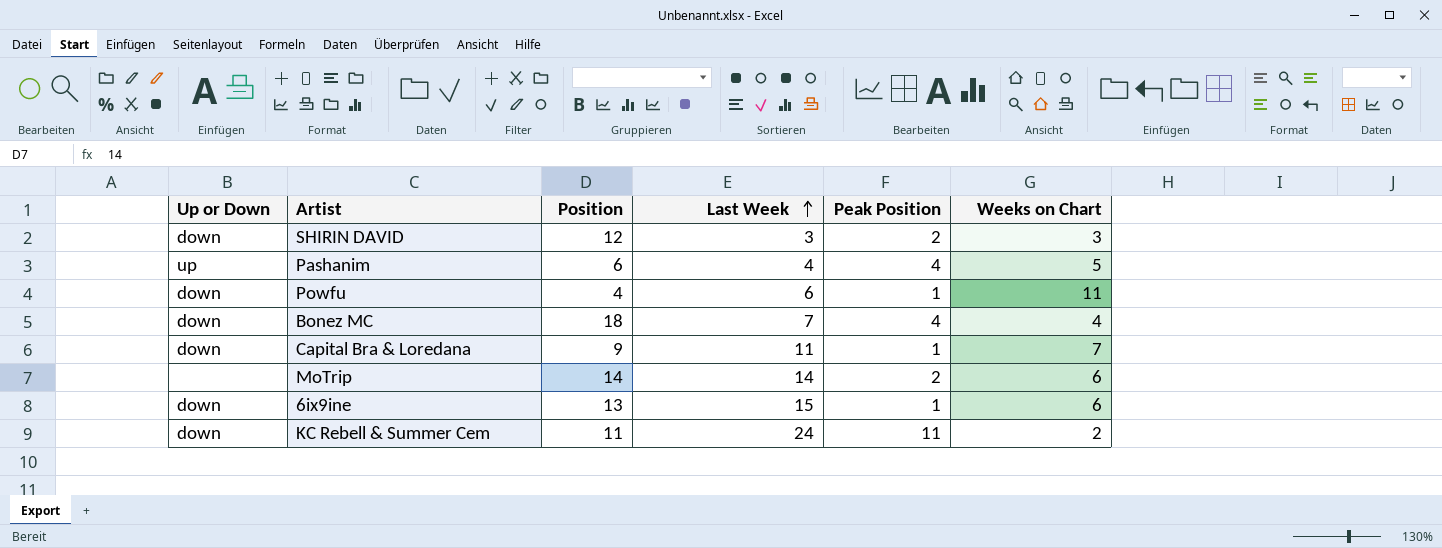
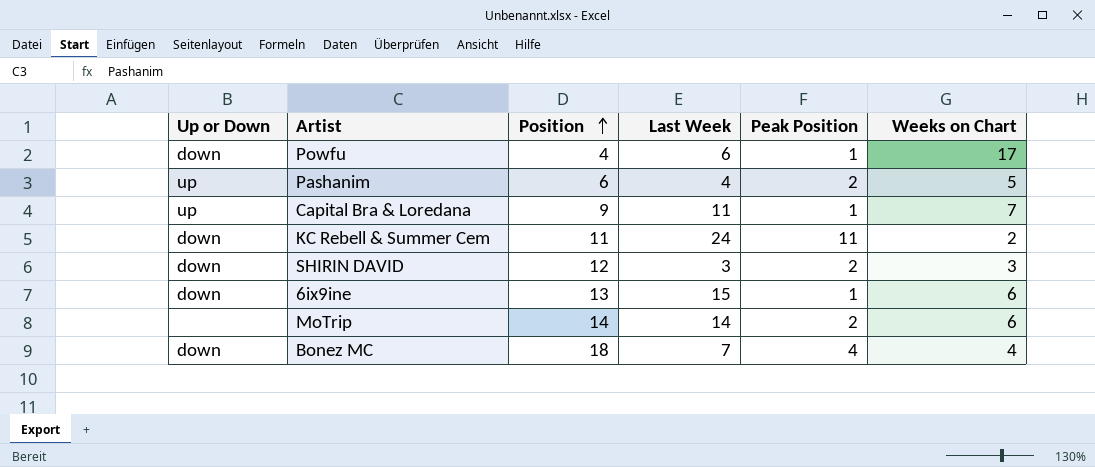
row order: Last Week ascending -> Position ascending
Powfu | Weeks on Chart: 11 -> 17
Pashanim | Peak Position: 4 -> 2
Capital Bra & Loredana | Up or Down: down -> up

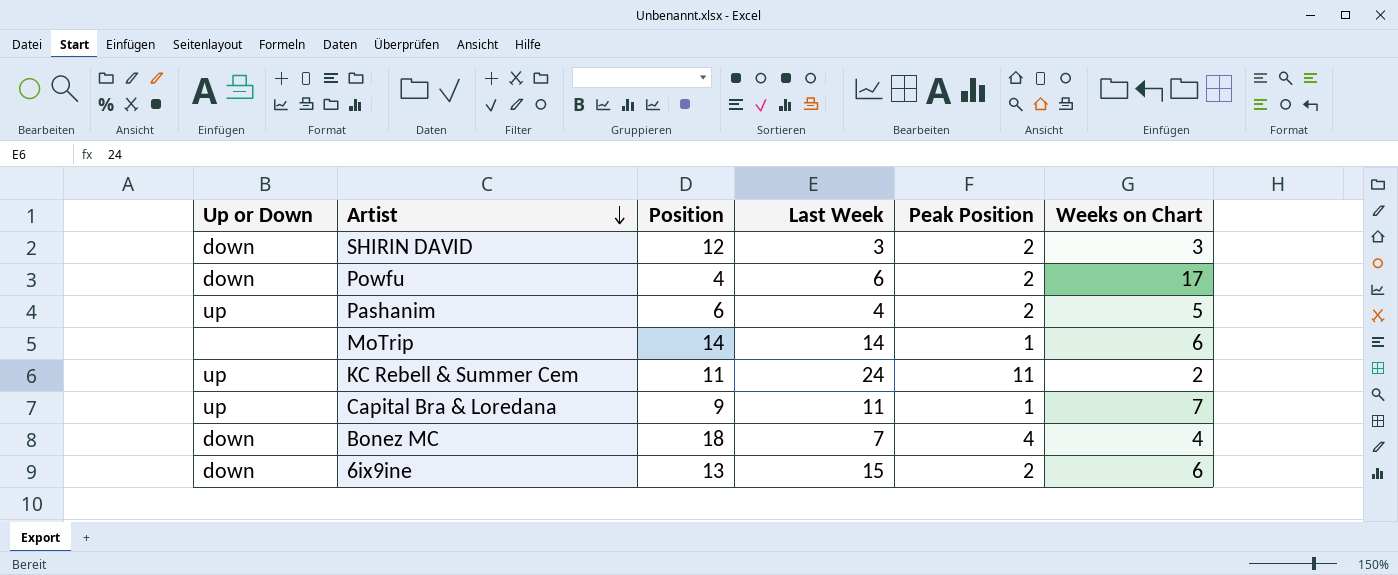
row order: Position ascending -> Artist descending
Powfu | Peak Position: 1 -> 2
MoTrip | Peak Position: 2 -> 1
KC Rebell & Summer Cem | Up or Down: down -> up
6ix9ine | Peak Position: 1 -> 2

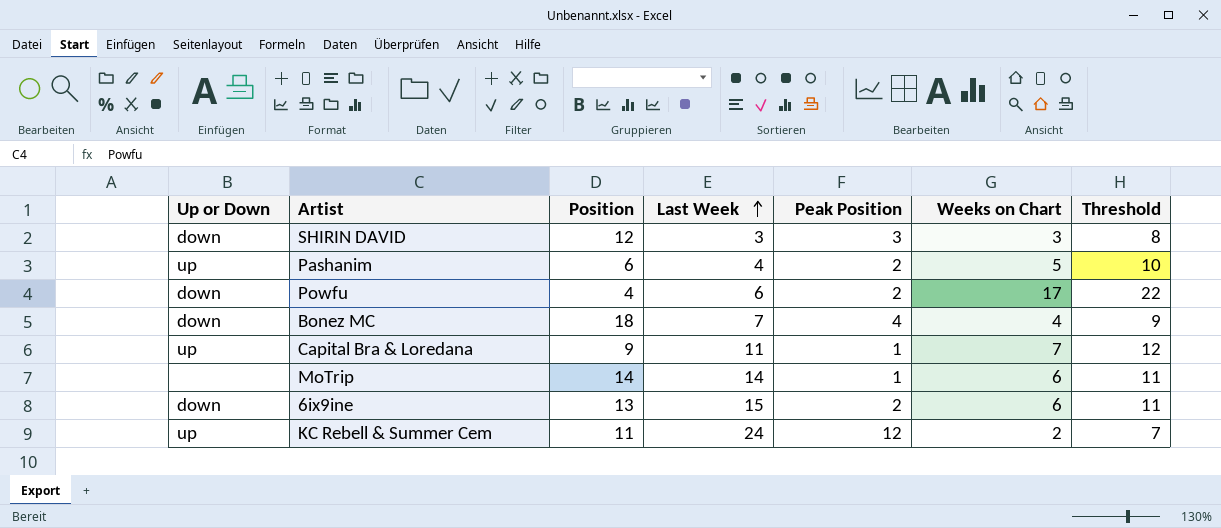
row order: Artist descending -> Last Week ascending
column Threshold | formula: none -> [Weeks on Chart] + 5
SHIRIN DAVID | Peak Position: 2 -> 3
KC Rebell & Summer Cem | Peak Position: 11 -> 12

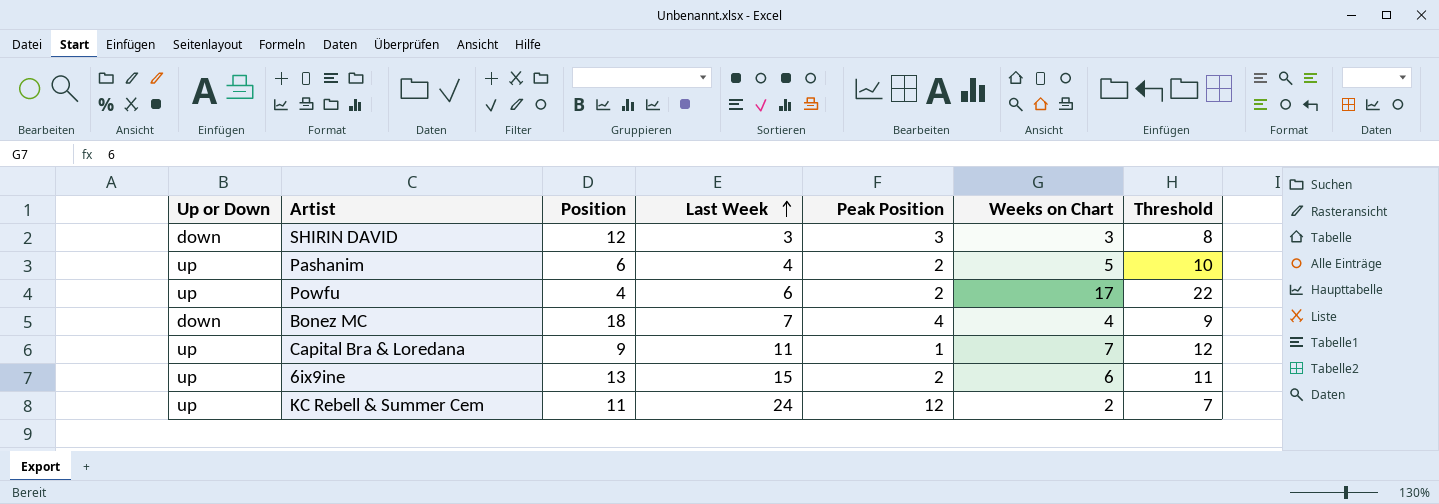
row MoTrip: none | 14 | 14 | 1 | 6 | 11 -> none
Powfu | Up or Down: down -> up
6ix9ine | Up or Down: down -> up

